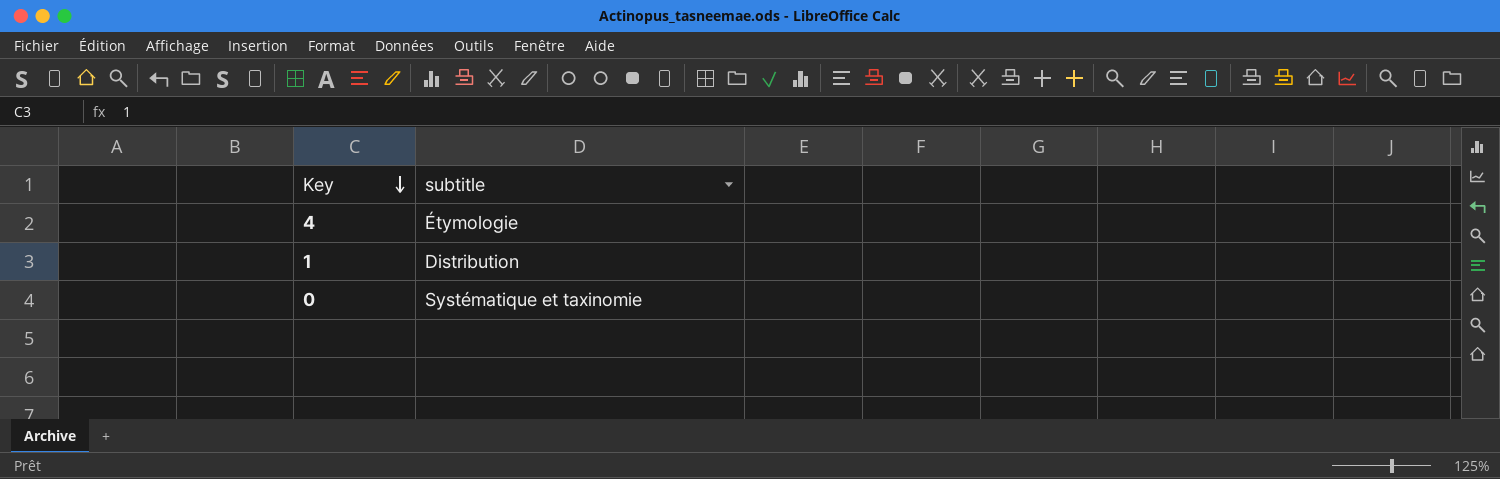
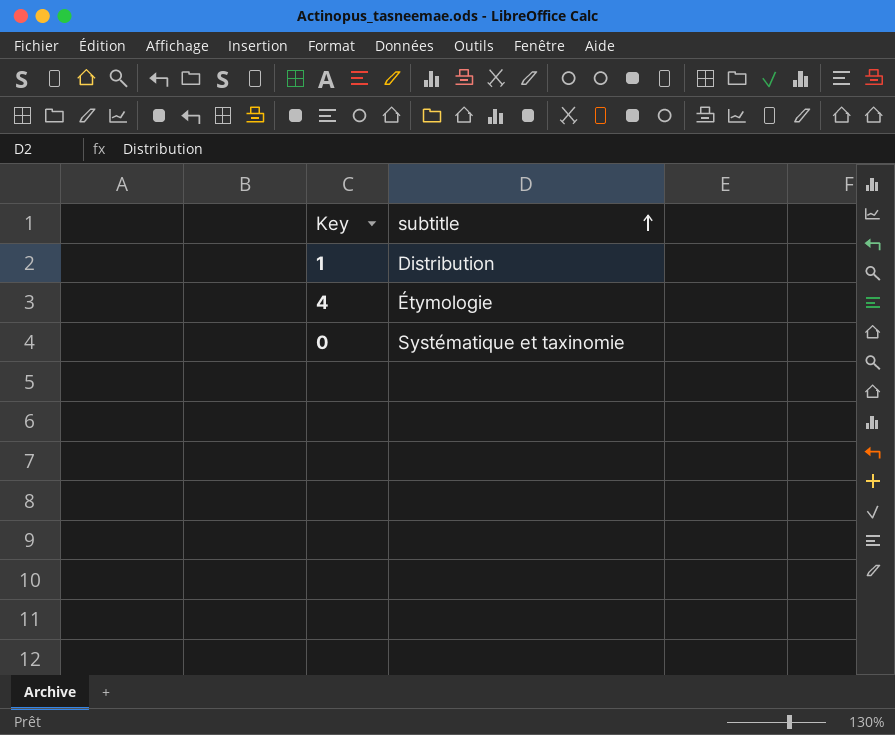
row order: Key descending -> subtitle ascending

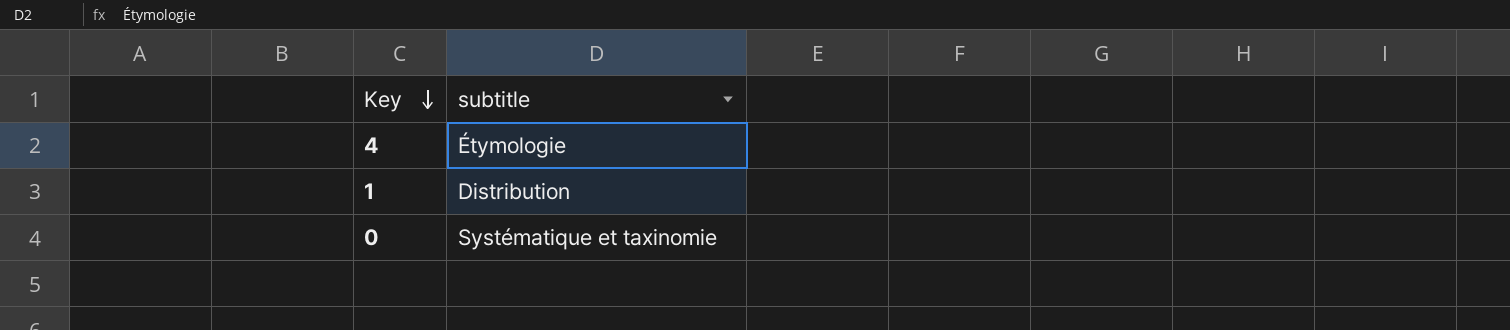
row order: subtitle ascending -> Key descending

